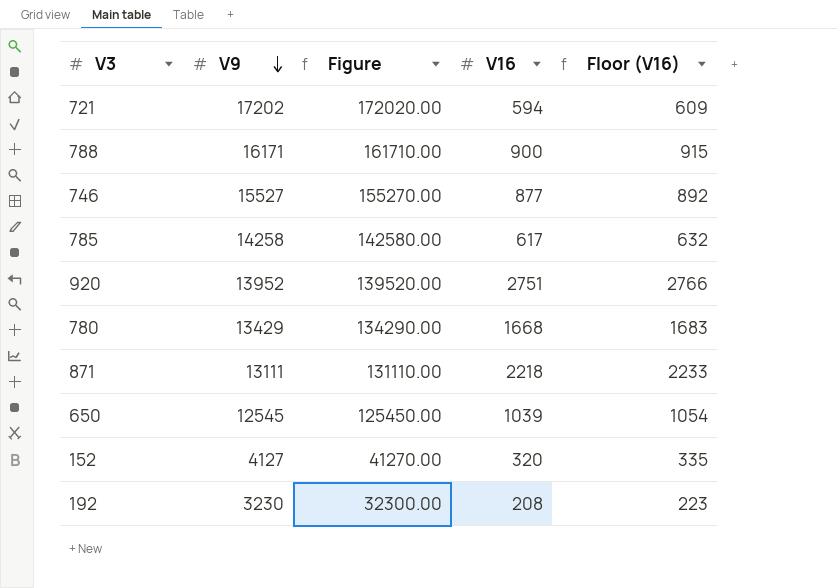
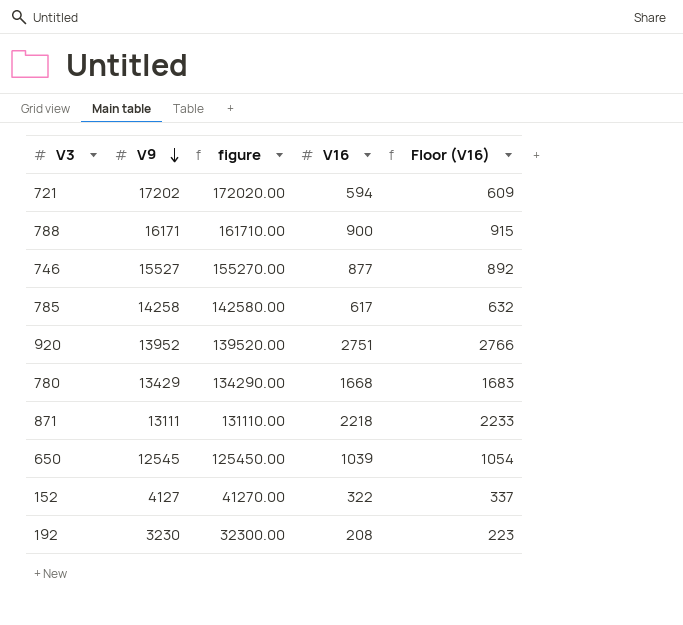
column name: Figure -> figure
152 | V16: 320 -> 322
152 | Floor (V16): 335 -> 337

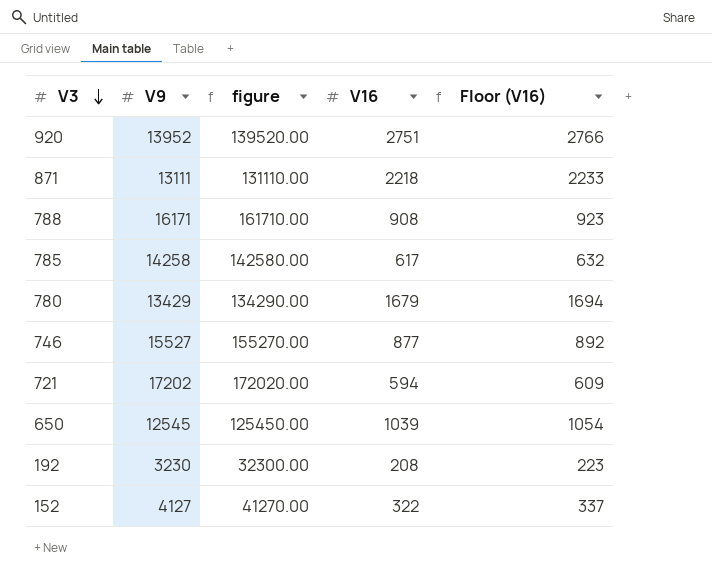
row order: V9 descending -> V3 descending
788 | V16: 900 -> 908
788 | Floor (V16): 915 -> 923
780 | V16: 1668 -> 1679
780 | Floor (V16): 1683 -> 1694

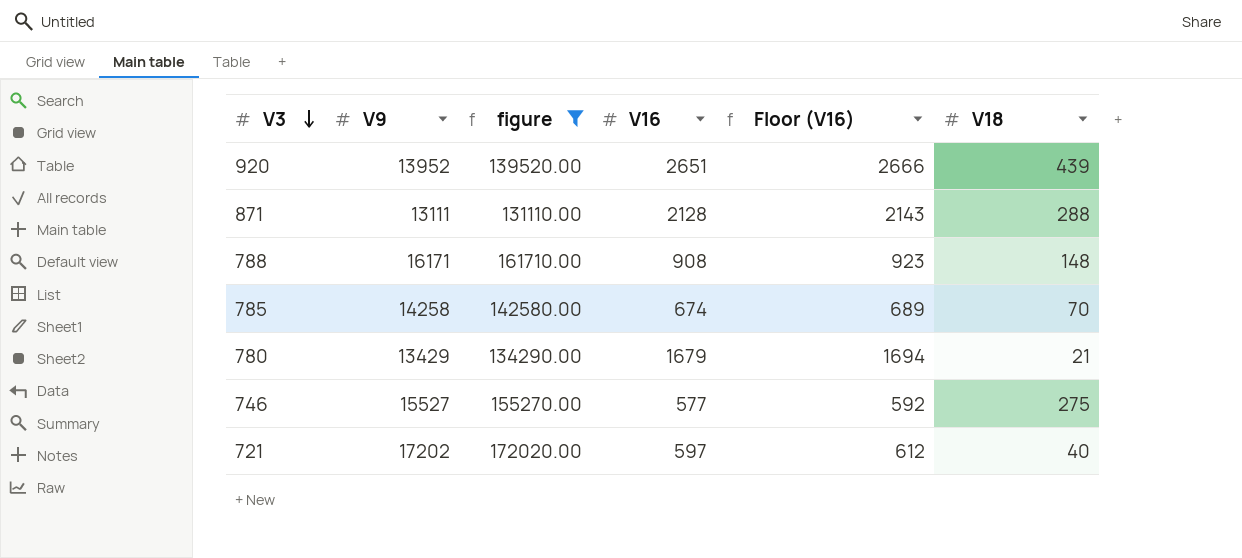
filter: none -> figure >= 131110.00
column V18 | position: none -> 6
920 | V16: 2751 -> 2651
920 | Floor (V16): 2766 -> 2666
871 | V16: 2218 -> 2128
871 | Floor (V16): 2233 -> 2143
785 | V16: 617 -> 674
785 | Floor (V16): 632 -> 689
746 | V16: 877 -> 577
746 | Floor (V16): 892 -> 592
721 | V16: 594 -> 597
721 | Floor (V16): 609 -> 612

